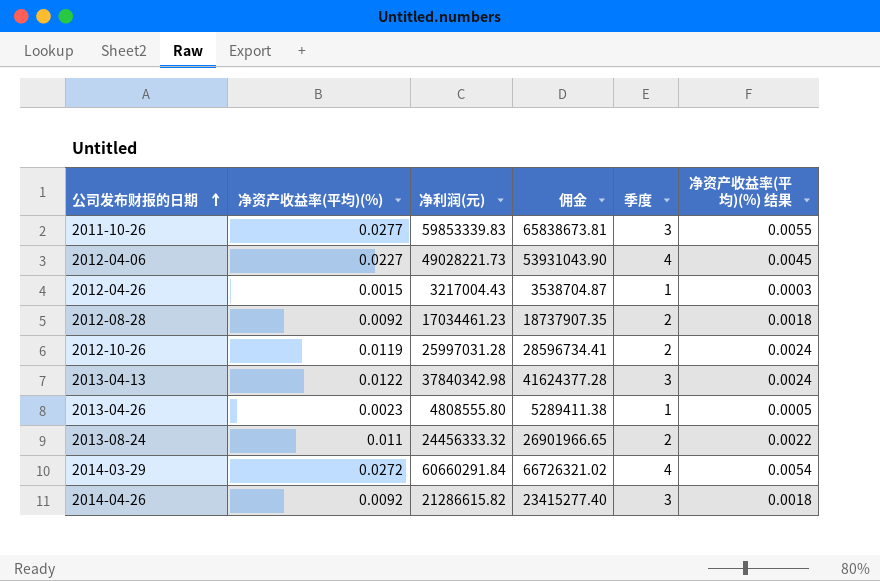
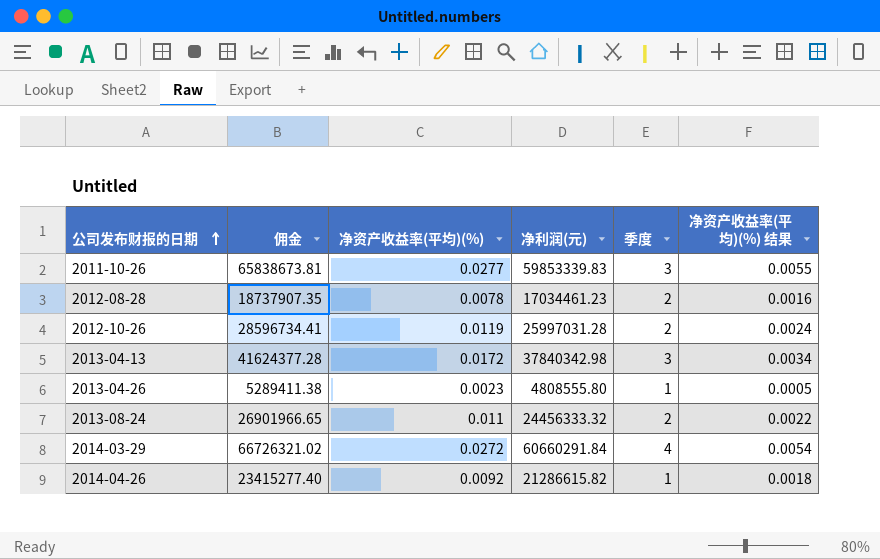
column 佣金 | position: 4 -> 2
row 2012-04-06: 0.0227 | 49028221.73 | 53931043.90 | 4 | 0.0045 -> none
row 2012-04-26: 0.0015 | 3217004.43 | 3538704.87 | 1 | 0.0003 -> none
2012-08-28 | 净资产收益率(平均)(%): 0.0092 -> 0.0078
2012-08-28 | 净资产收益率(平均)(%) 结果: 0.0018 -> 0.0016
2013-04-13 | 净资产收益率(平均)(%): 0.0122 -> 0.0172
2013-04-13 | 净资产收益率(平均)(%) 结果: 0.0024 -> 0.0034
2014-04-26 | 季度: 3 -> 1

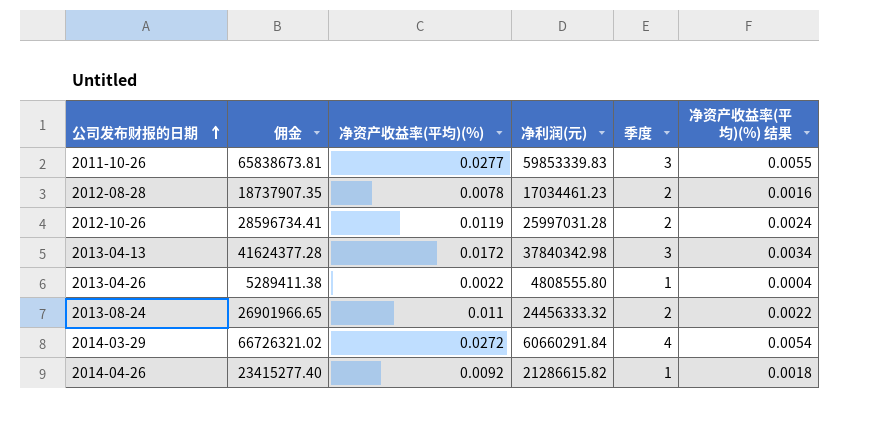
2013-04-26 | 净资产收益率(平均)(%): 0.0023 -> 0.0022
2013-04-26 | 净资产收益率(平均)(%) 结果: 0.0005 -> 0.0004

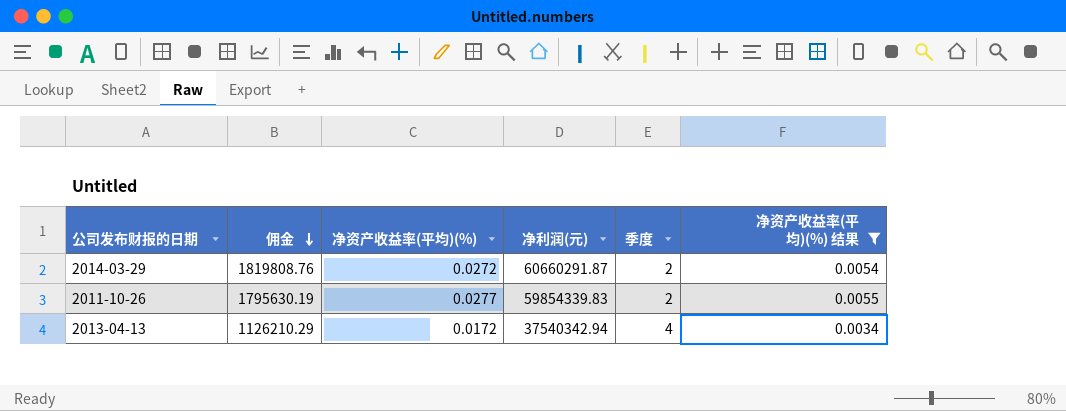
filter: none -> 净资产收益率(平均)(%) 结果 >= 0.0034
row order: 公司发布财报的日期 ascending -> 佣金 descending
column 佣金 | formula: [净利润(元)] * 1.1 -> [净利润(元)] * 0.03
2014-03-29 | 净利润(元): 60660291.84 -> 60660291.87
2014-03-29 | 季度: 4 -> 2
2011-10-26 | 净利润(元): 59853339.83 -> 59854339.83
2011-10-26 | 季度: 3 -> 2
2013-04-13 | 净利润(元): 37840342.98 -> 37540342.94
2013-04-13 | 季度: 3 -> 4

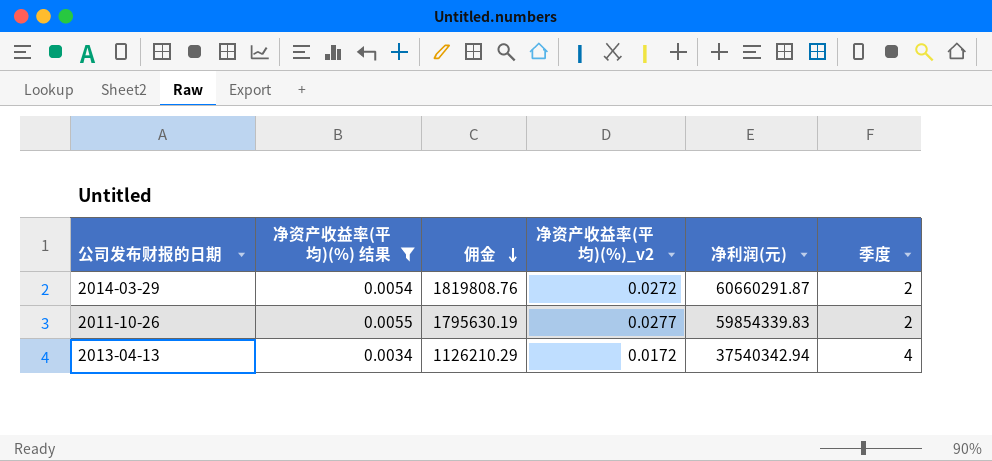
column 净资产收益率(平均)(%) 结果 | position: 6 -> 2
column name: 净资产收益率(平均)(%) -> 净资产收益率(平均)(%)_v2

